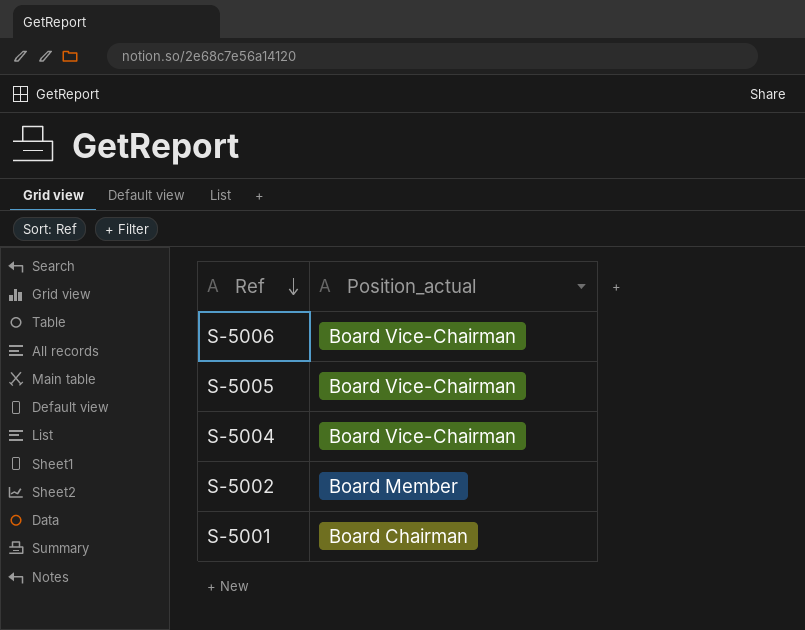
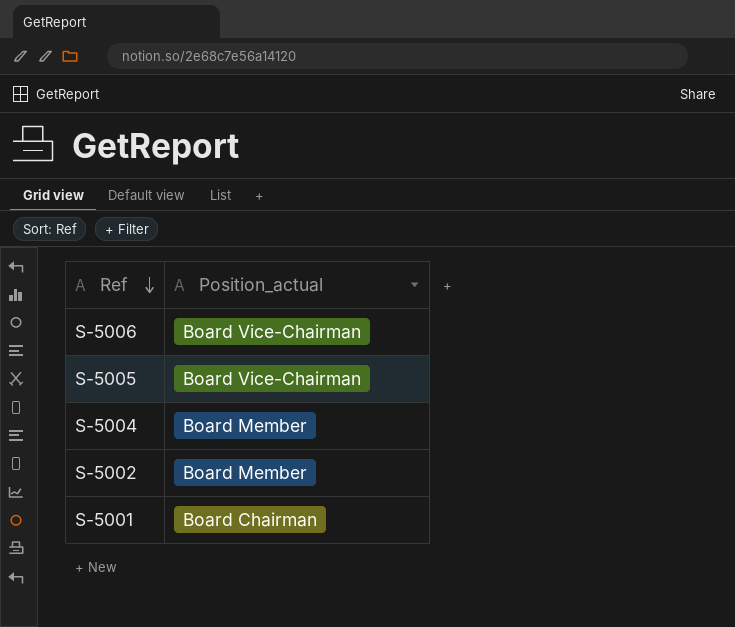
S-5004 | Position_actual: Board Vice-Chairman -> Board Member

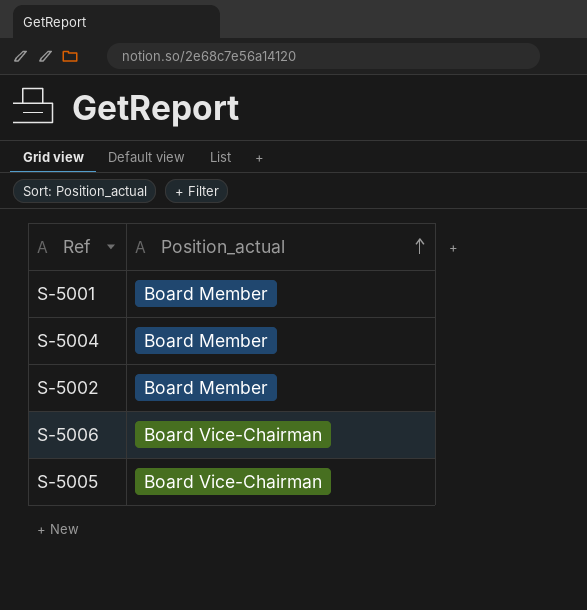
row order: Ref descending -> Position_actual ascending
S-5001 | Position_actual: Board Chairman -> Board Member

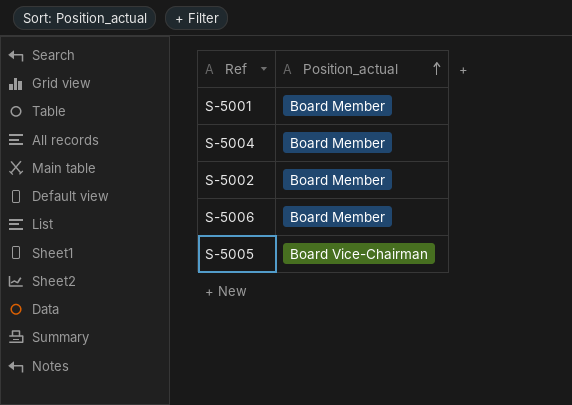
S-5006 | Position_actual: Board Vice-Chairman -> Board Member

